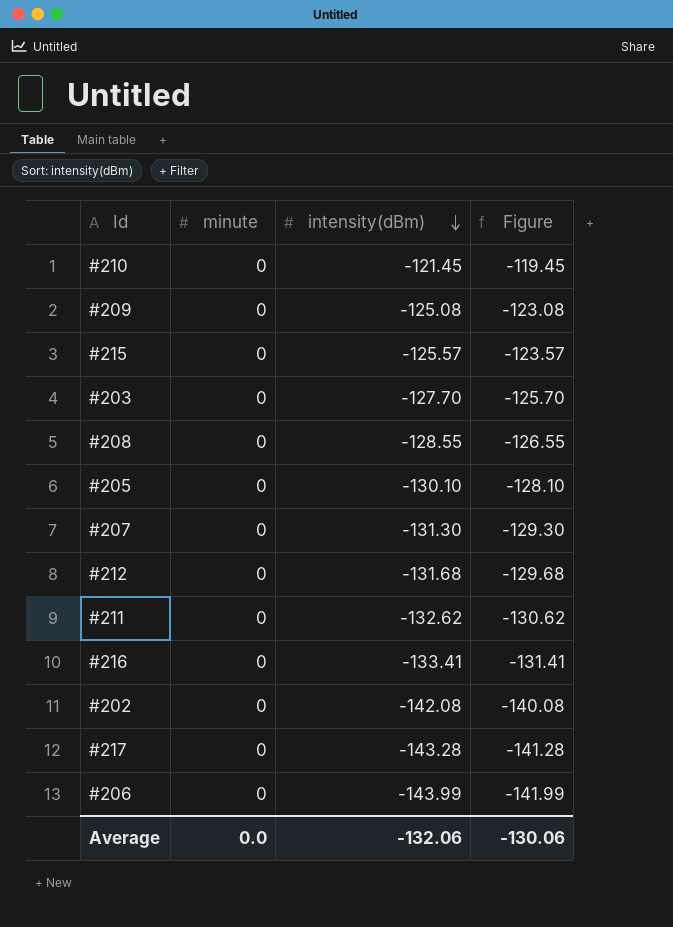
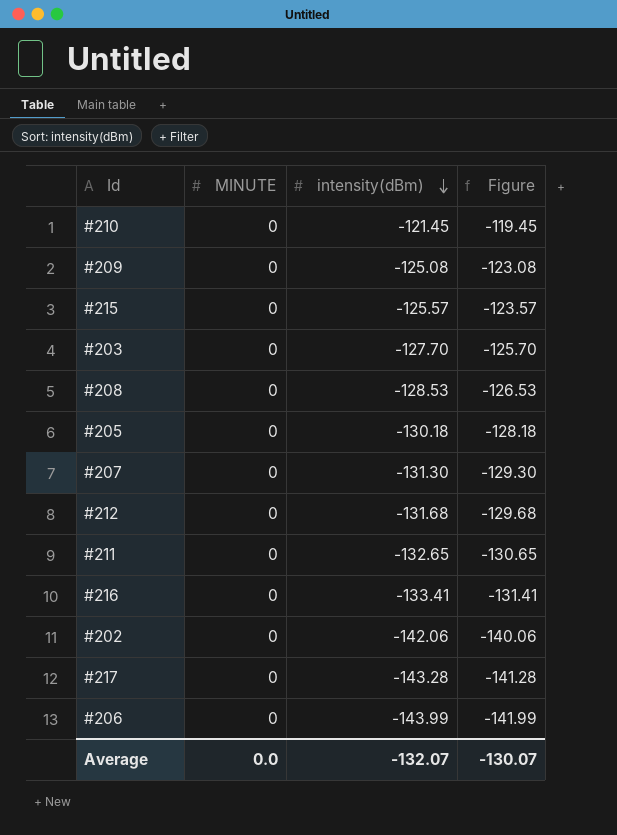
column name: minute -> MINUTE
#208 | intensity(dBm): -128.55 -> -128.53
#208 | Figure: -126.55 -> -126.53
#205 | intensity(dBm): -130.10 -> -130.18
#205 | Figure: -128.10 -> -128.18
#211 | intensity(dBm): -132.62 -> -132.65
#211 | Figure: -130.62 -> -130.65
#202 | intensity(dBm): -142.08 -> -142.06
#202 | Figure: -140.08 -> -140.06
Average | intensity(dBm): -132.06 -> -132.07
Average | Figure: -130.06 -> -130.07

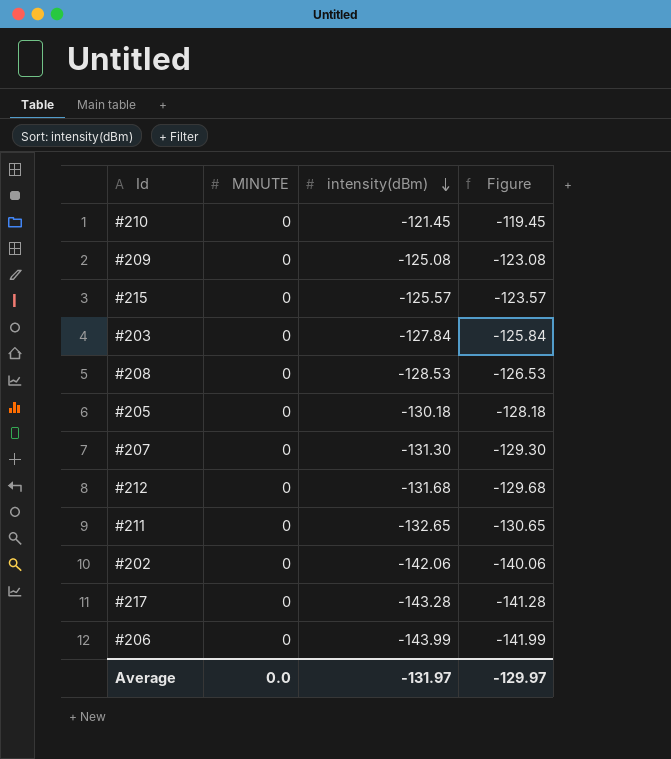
row #216: 0 | -133.41 | -131.41 -> none
#203 | intensity(dBm): -127.70 -> -127.84
#203 | Figure: -125.70 -> -125.84
Average | intensity(dBm): -132.07 -> -131.97
Average | Figure: -130.07 -> -129.97

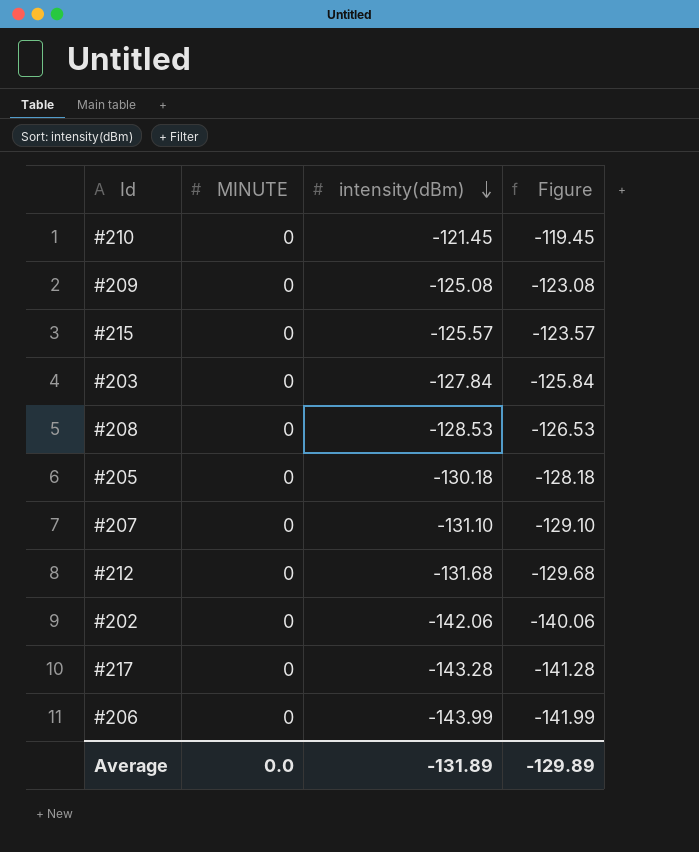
row #211: 0 | -132.65 | -130.65 -> none
#207 | intensity(dBm): -131.30 -> -131.10
#207 | Figure: -129.30 -> -129.10
Average | intensity(dBm): -131.97 -> -131.89
Average | Figure: -129.97 -> -129.89

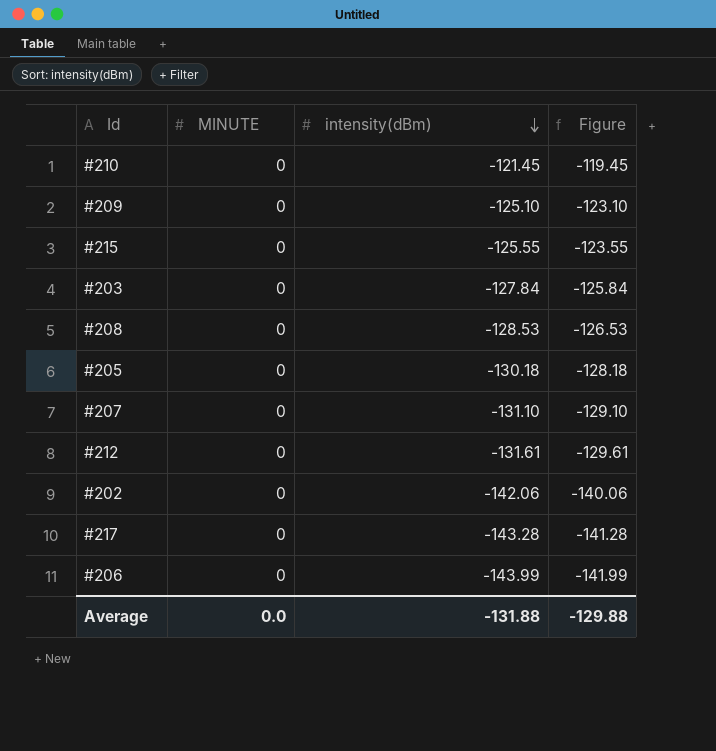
#209 | intensity(dBm): -125.08 -> -125.10
#209 | Figure: -123.08 -> -123.10
#215 | intensity(dBm): -125.57 -> -125.55
#215 | Figure: -123.57 -> -123.55
#212 | intensity(dBm): -131.68 -> -131.61
#212 | Figure: -129.68 -> -129.61
Average | intensity(dBm): -131.89 -> -131.88
Average | Figure: -129.89 -> -129.88

